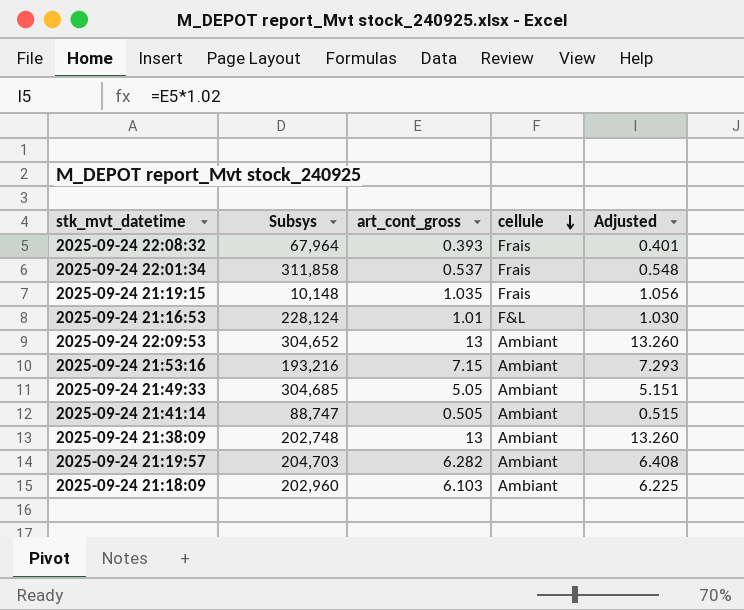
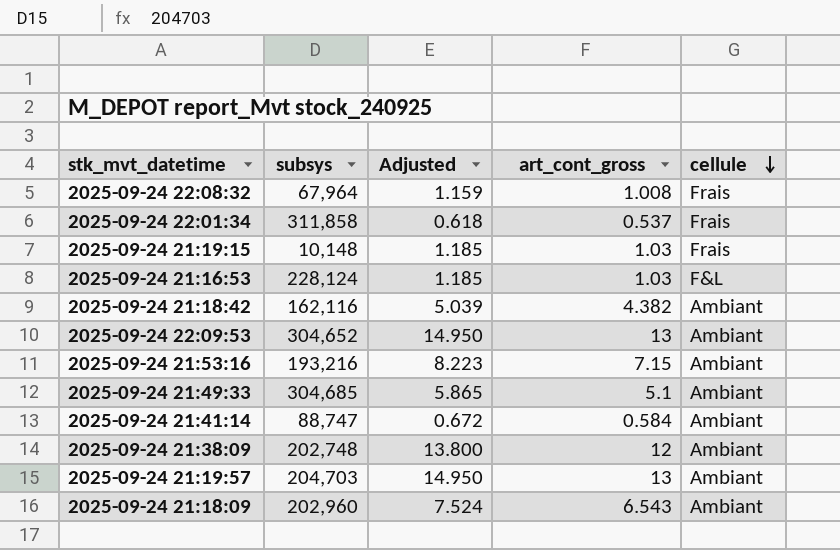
column name: Subsys -> subsys
column Adjusted | formula: [art_cont_gross] * 1.02 -> [art_cont_gross] * 1.15
column Adjusted | position: 5 -> 3
2025-09-24 22:08:32 | art_cont_gross: 0.393 -> 1.008
2025-09-24 21:19:15 | art_cont_gross: 1.035 -> 1.03
2025-09-24 21:16:53 | art_cont_gross: 1.01 -> 1.03
row 2025-09-24 21:18:42: none -> 162,116 | 5.039 | 4.382 | Ambiant
2025-09-24 21:49:33 | art_cont_gross: 5.05 -> 5.1
2025-09-24 21:41:14 | art_cont_gross: 0.505 -> 0.584
2025-09-24 21:38:09 | art_cont_gross: 13 -> 12
2025-09-24 21:19:57 | art_cont_gross: 6.282 -> 13
2025-09-24 21:18:09 | art_cont_gross: 6.103 -> 6.543

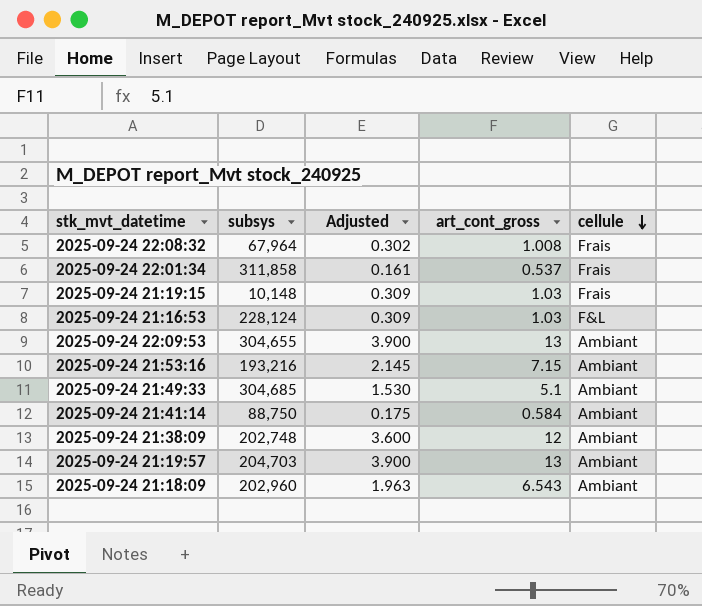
column Adjusted | formula: [art_cont_gross] * 1.15 -> [art_cont_gross] * 0.3
row 2025-09-24 21:18:42: 162,116 | 5.039 | 4.382 | Ambiant -> none
2025-09-24 22:09:53 | subsys: 304,652 -> 304,655
2025-09-24 21:41:14 | subsys: 88,747 -> 88,750

